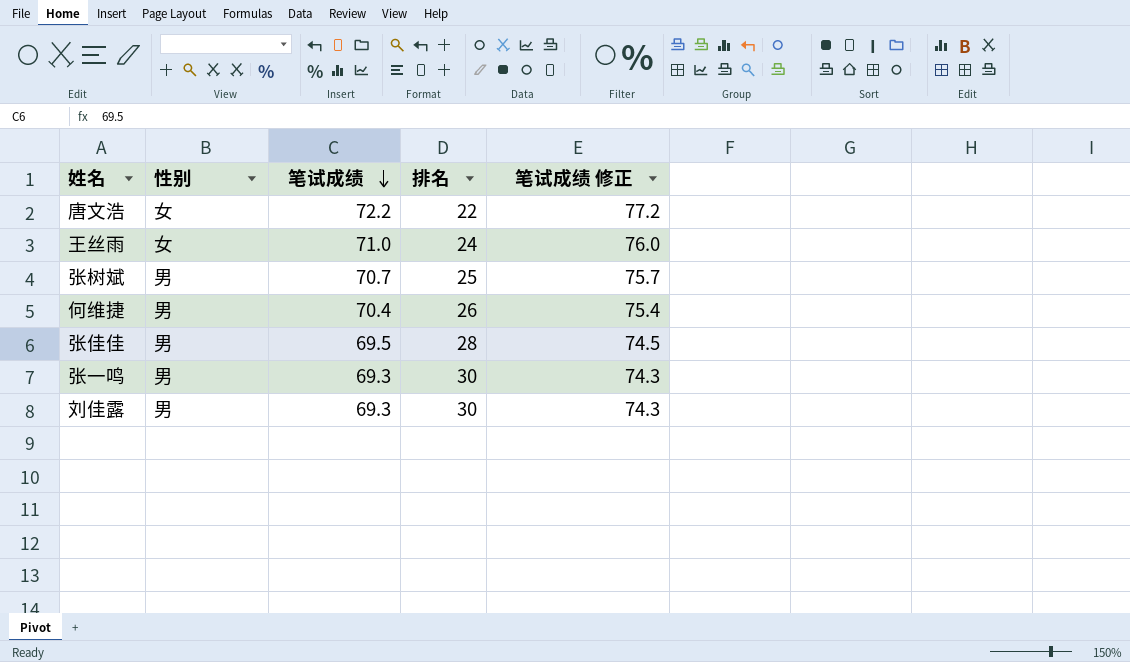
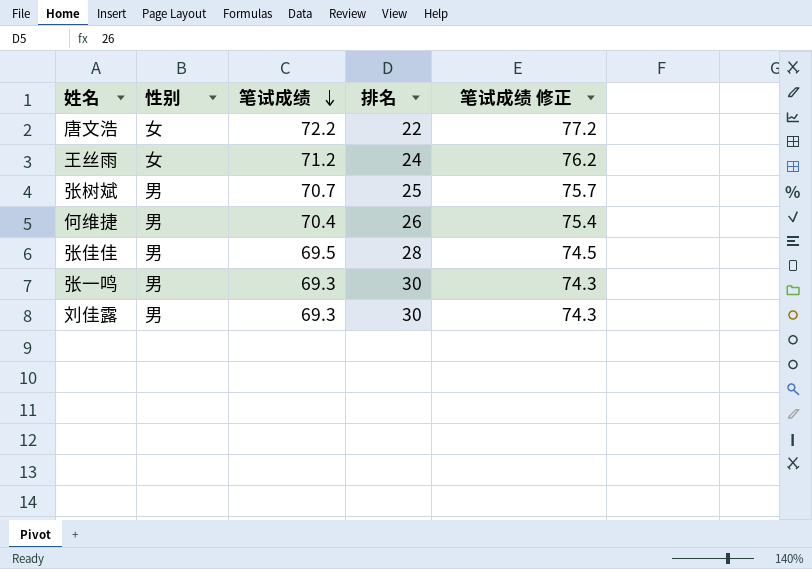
王丝雨 | 笔试成绩: 71.0 -> 71.2
王丝雨 | 笔试成绩 修正: 76.0 -> 76.2

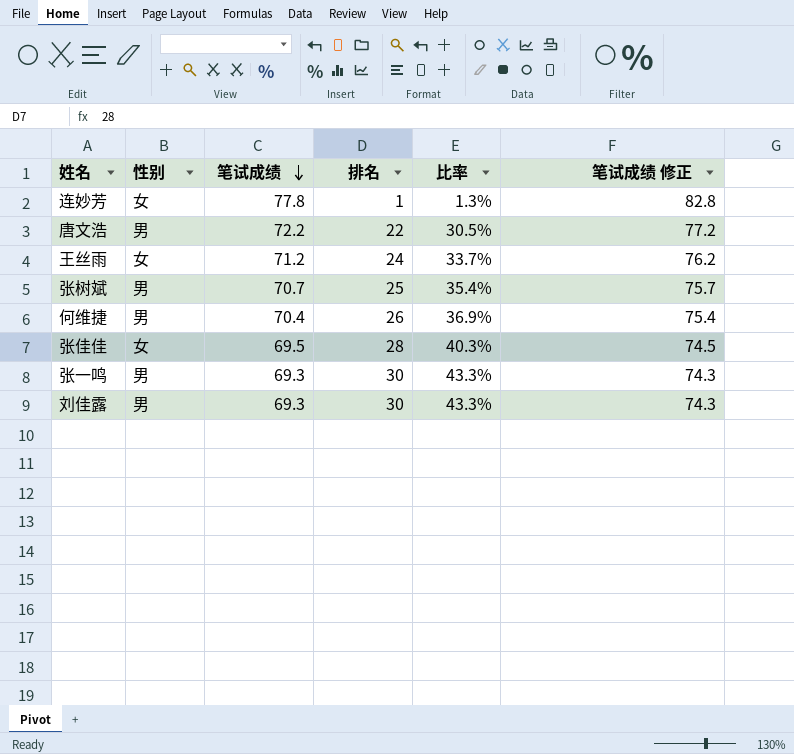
column 比率 | formula: none -> [排名] / [笔试成绩]
row 连妙芳: none -> 女 | 77.8 | 1 | 1.3% | 82.8
唐文浩 | 性别: 女 -> 男
张佳佳 | 性别: 男 -> 女

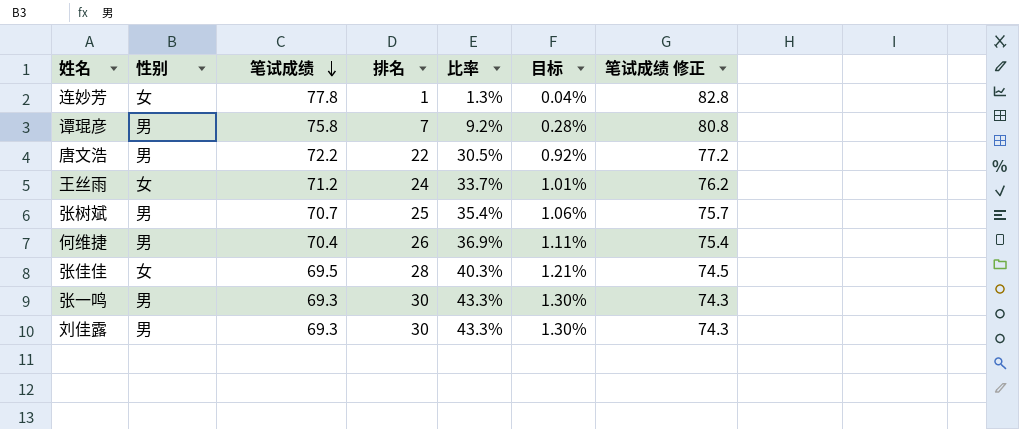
column 目标 | formula: none -> [比率] * 0.03
row 谭琨彦: none -> 男 | 75.8 | 7 | 9.2% | 0.28% | 80.8

